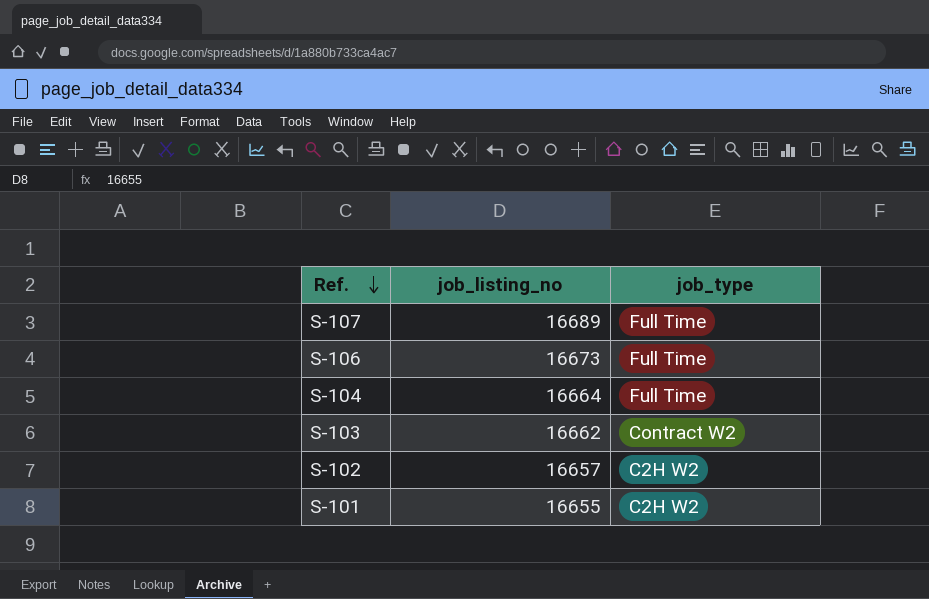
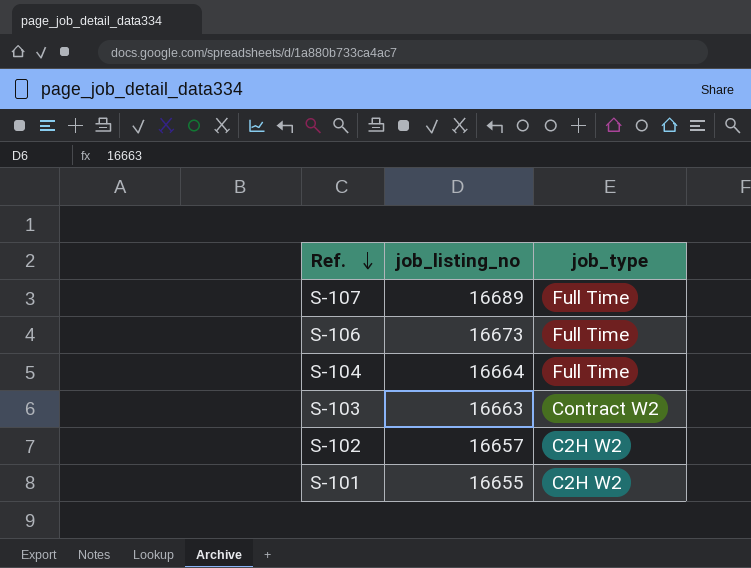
S-103 | job_listing_no: 16662 -> 16663

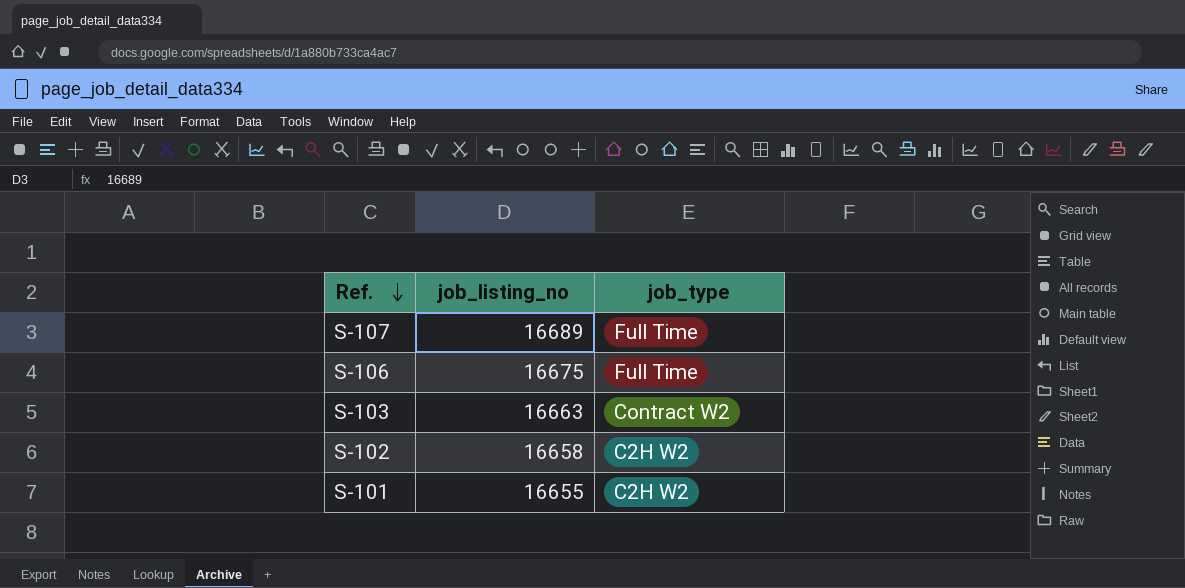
row S-104: 16664 | Full Time -> none
S-106 | job_listing_no: 16673 -> 16675
S-102 | job_listing_no: 16657 -> 16658

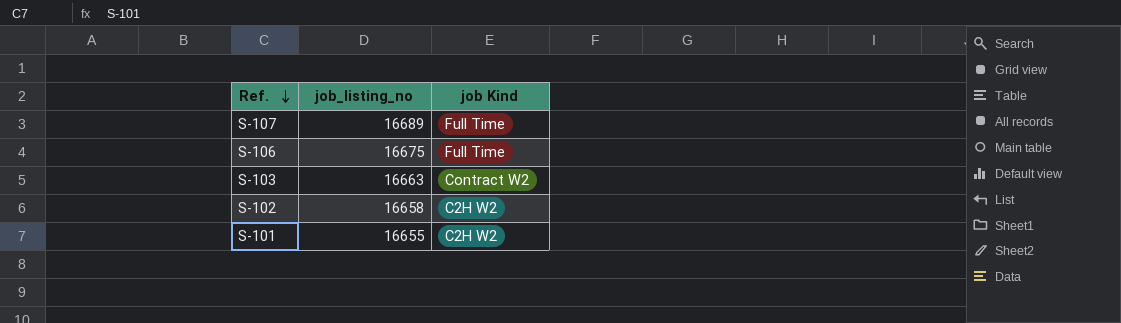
column name: job_type -> job Kind

